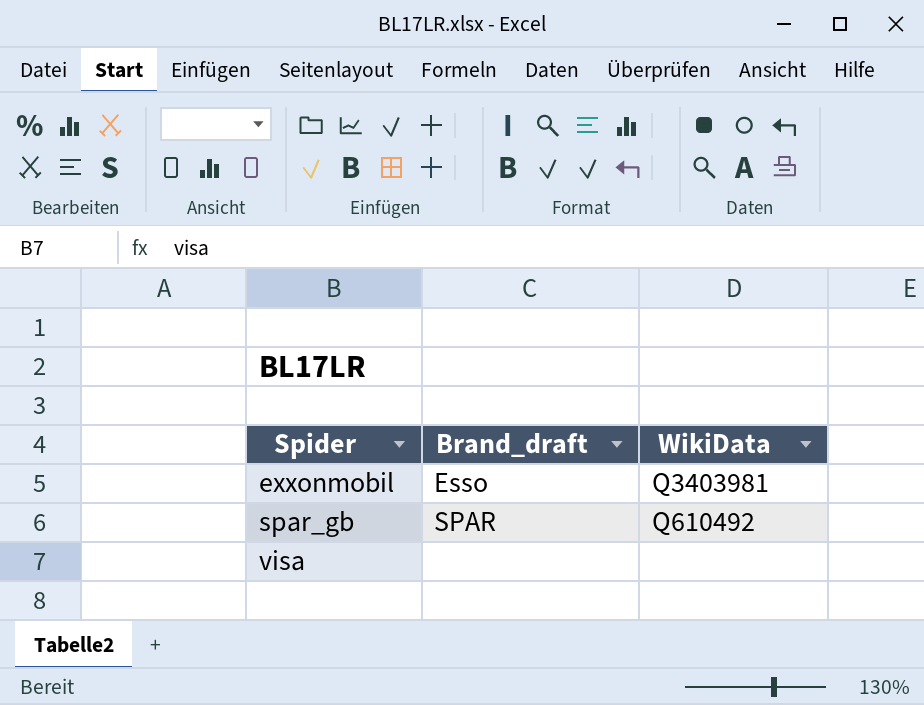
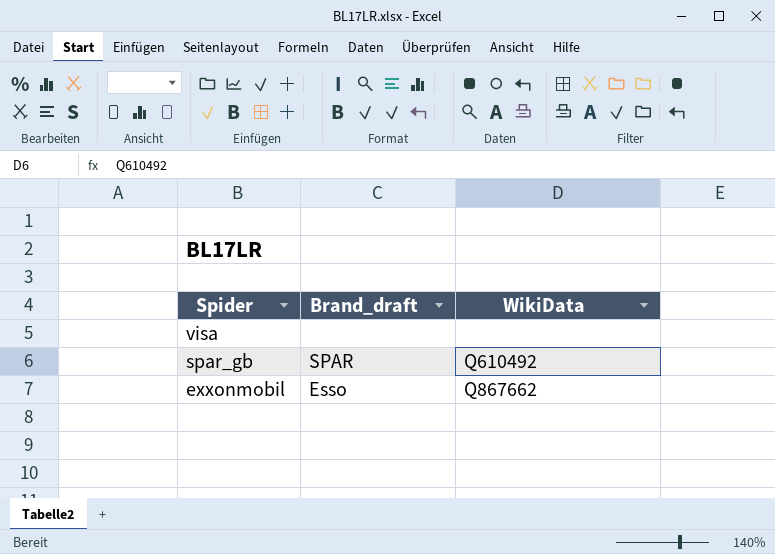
row order: Spider ascending -> Spider descending
exxonmobil | WikiData: Q3403981 -> Q867662

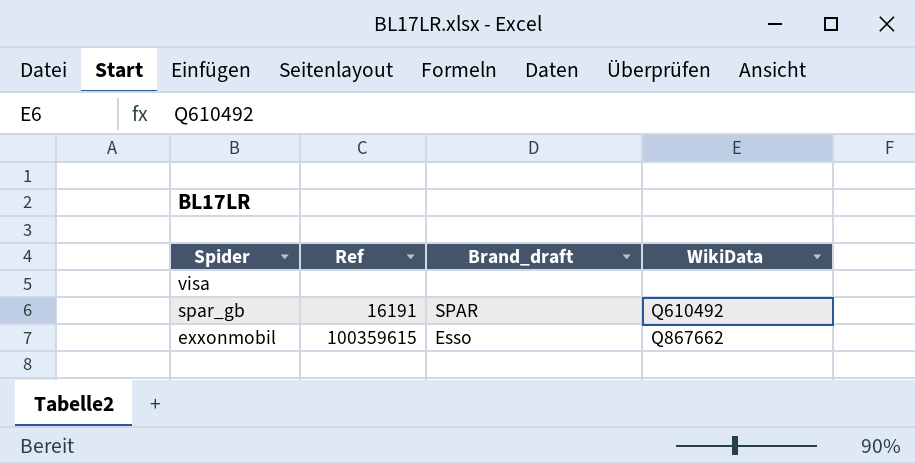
column Ref | position: none -> 2

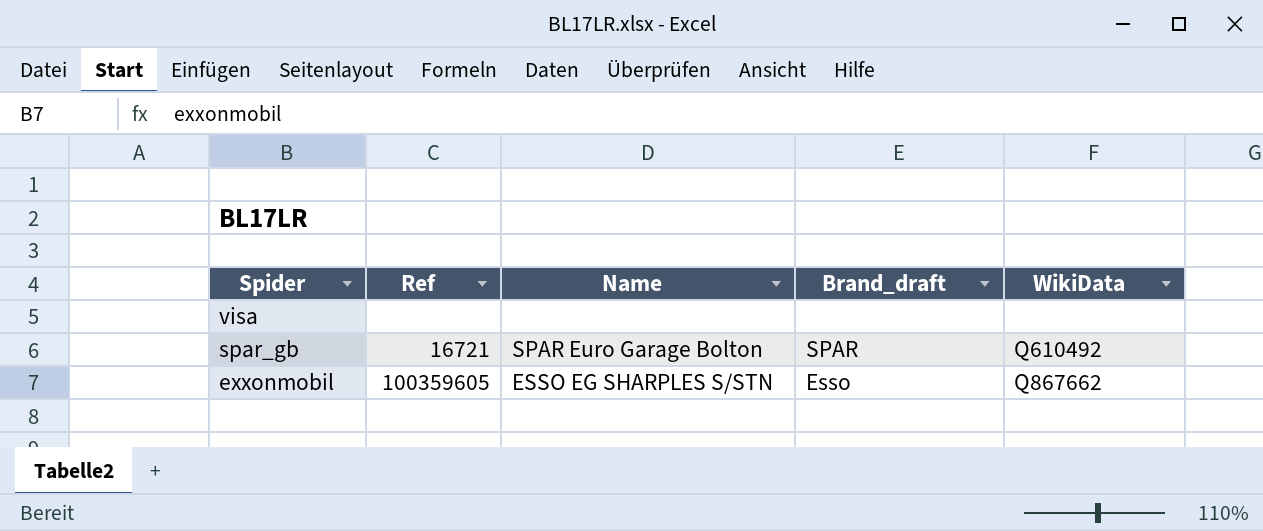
column Name | position: none -> 3
spar_gb | Ref: 16191 -> 16721
exxonmobil | Ref: 100359615 -> 100359605

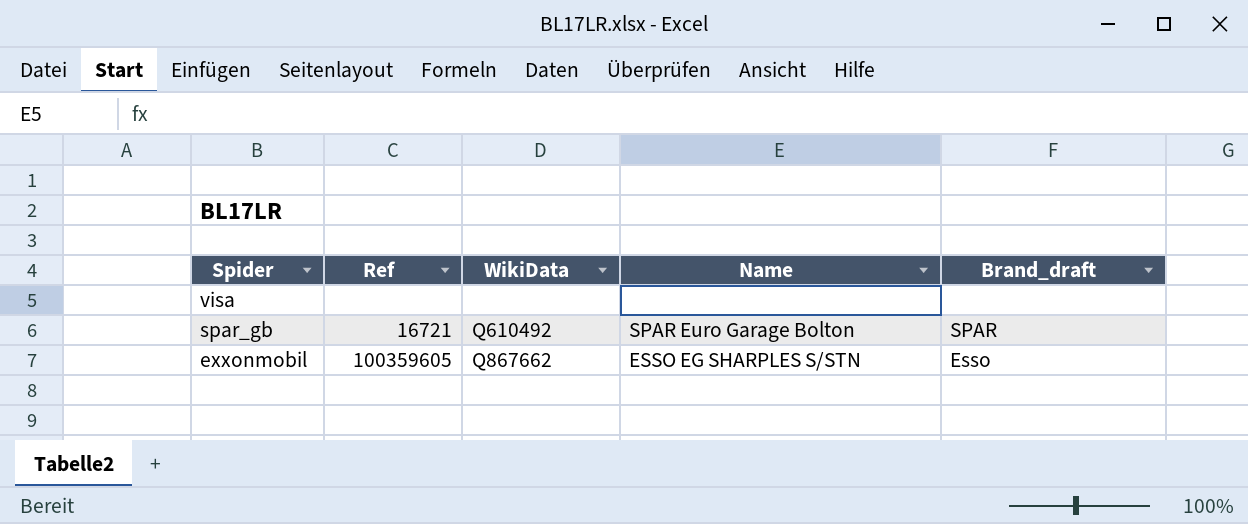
column WikiData | position: 5 -> 3

